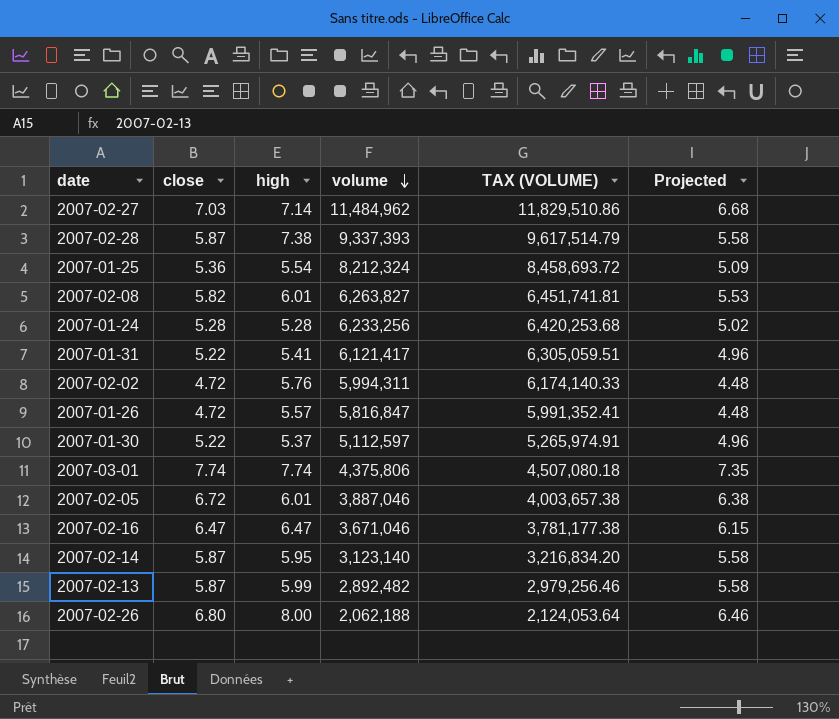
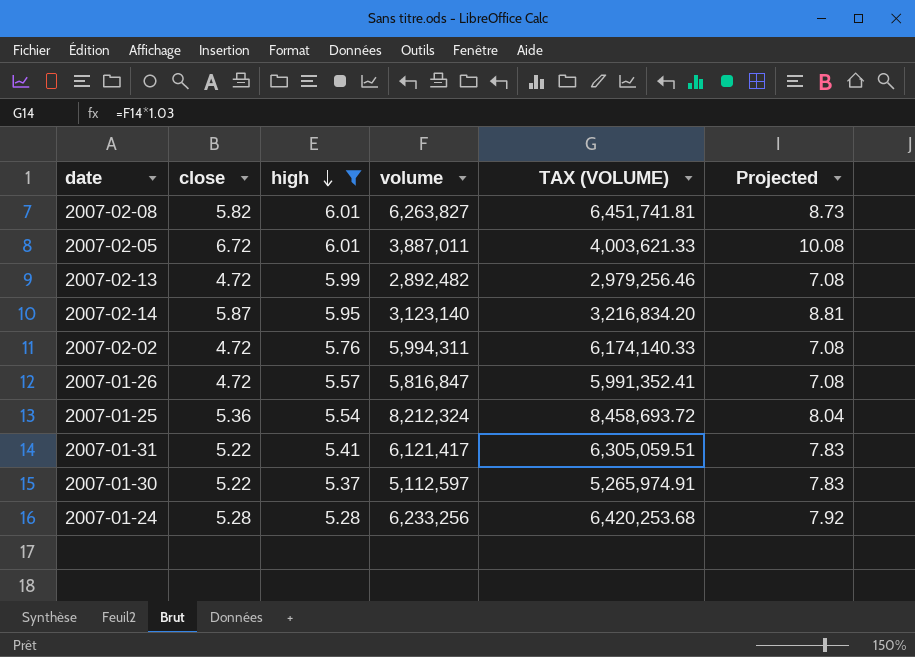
filter: none -> high <= 6.01
row order: volume descending -> high descending
column Projected | formula: [close] * 0.95 -> [close] * 1.5
2007-02-05 | volume: 3,887,046 -> 3,887,011
2007-02-05 | TAX (VOLUME): 4,003,657.38 -> 4,003,621.33
2007-02-13 | close: 5.87 -> 4.72

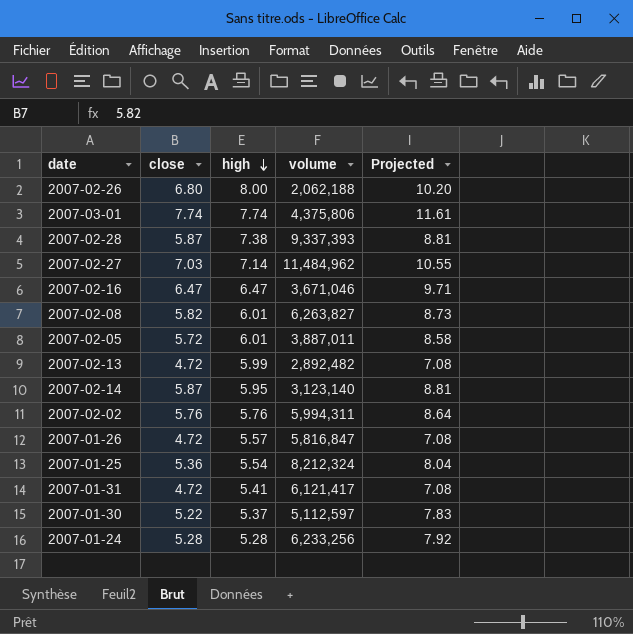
filter: high <= 6.01 -> none
column TAX (VOLUME) | formula: [volume] * 1.03 -> none
2007-02-05 | close: 6.72 -> 5.72
2007-02-05 | Projected: 10.08 -> 8.58
2007-02-02 | close: 4.72 -> 5.76
2007-02-02 | Projected: 7.08 -> 8.64
2007-01-31 | close: 5.22 -> 4.72
2007-01-31 | Projected: 7.83 -> 7.08

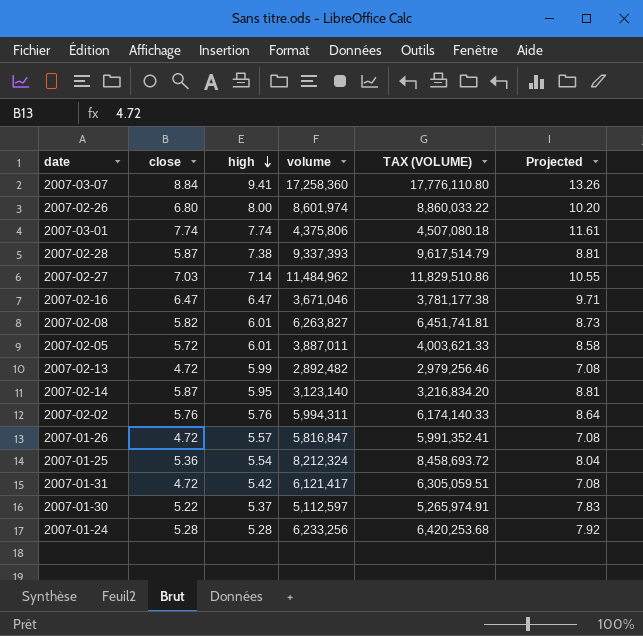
column TAX (VOLUME) | formula: none -> [volume] * 1.03
row 2007-03-07: none -> 8.84 | 9.41 | 17,258,360 | 17,776,110.80 | 13.26
2007-02-26 | volume: 2,062,188 -> 8,601,974
2007-01-31 | high: 5.41 -> 5.42

